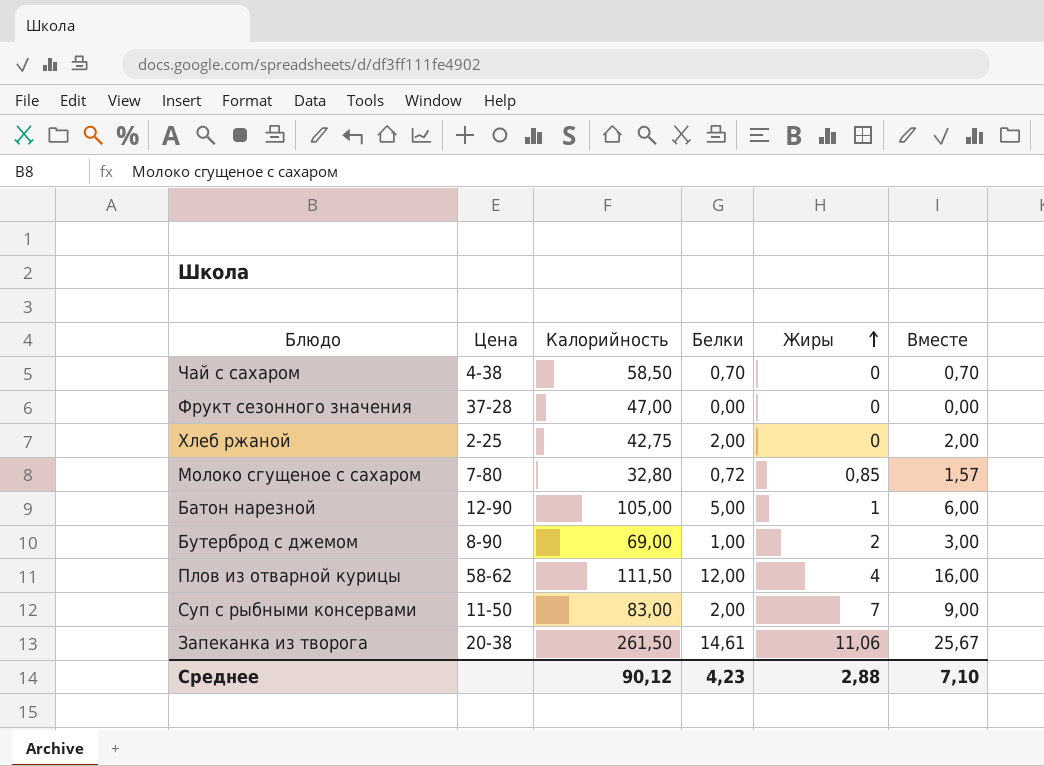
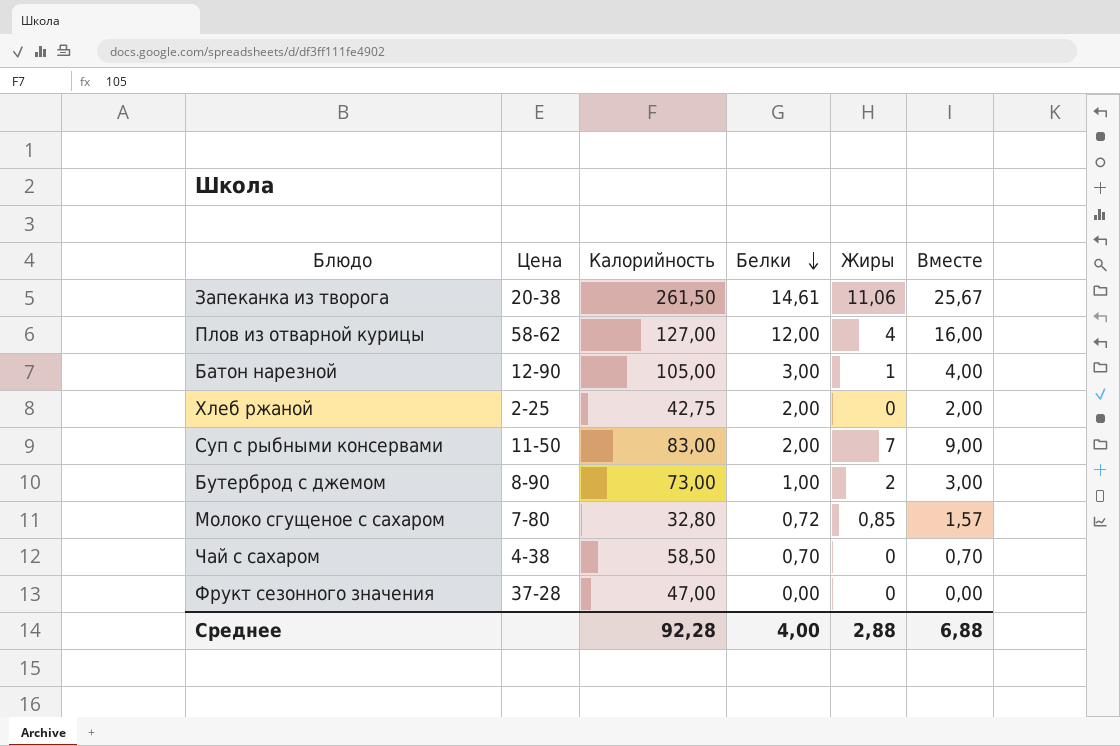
row order: Жиры ascending -> Белки descending
Плов из отварной курицы | Калорийность: 111,50 -> 127,00
Батон нарезной | Белки: 5,00 -> 3,00
Батон нарезной | Вместе: 6,00 -> 4,00
Бутерброд с джемом | Калорийность: 69,00 -> 73,00
Среднее | Калорийность: 90,12 -> 92,28
Среднее | Белки: 4,23 -> 4,00
Среднее | Вместе: 7,10 -> 6,88

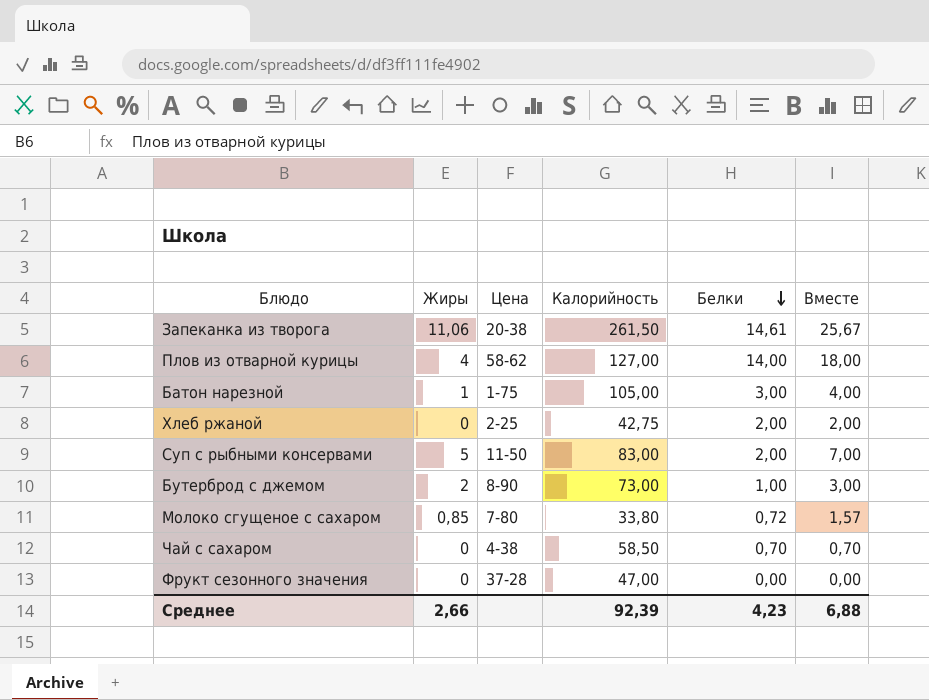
column Жиры | position: 5 -> 2
Плов из отварной курицы | Белки: 12,00 -> 14,00
Плов из отварной курицы | Вместе: 16,00 -> 18,00
Батон нарезной | Цена: 12-90 -> 1-75
Суп с рыбными консервами | Жиры: 7 -> 5
Суп с рыбными консервами | Вместе: 9,00 -> 7,00
Молоко сгущеное с сахаром | Калорийность: 32,80 -> 33,80
Среднее | Жиры: 2,88 -> 2,66
Среднее | Калорийность: 92,28 -> 92,39
Среднее | Белки: 4,00 -> 4,23

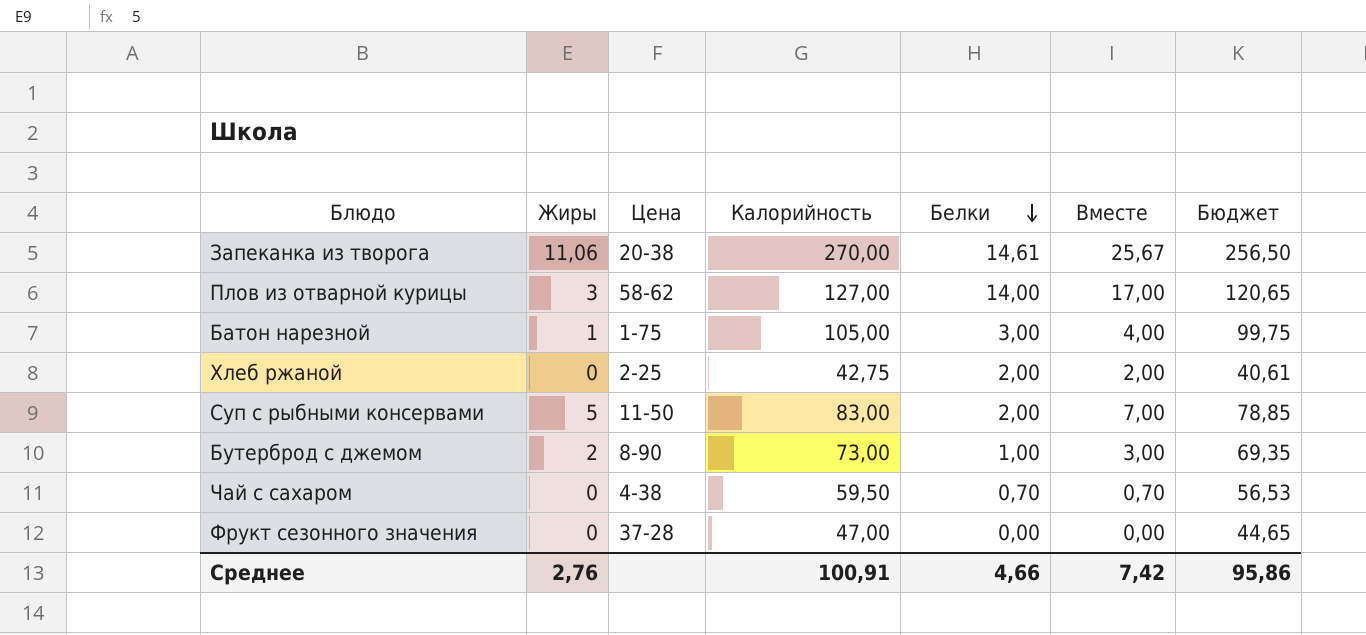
column Бюджет | formula: none -> [Калорийность] * 0,95
row Молоко сгущеное с сахаром: 0,85 | 7-80 | 33,80 | 0,72 | 1,57 -> none
Запеканка из творога | Калорийность: 261,50 -> 270,00
Плов из отварной курицы | Жиры: 4 -> 3
Плов из отварной курицы | Вместе: 18,00 -> 17,00
Чай с сахаром | Калорийность: 58,50 -> 59,50
Среднее | Жиры: 2,66 -> 2,76
Среднее | Калорийность: 92,39 -> 100,91
Среднее | Белки: 4,23 -> 4,66
Среднее | Вместе: 6,88 -> 7,42

